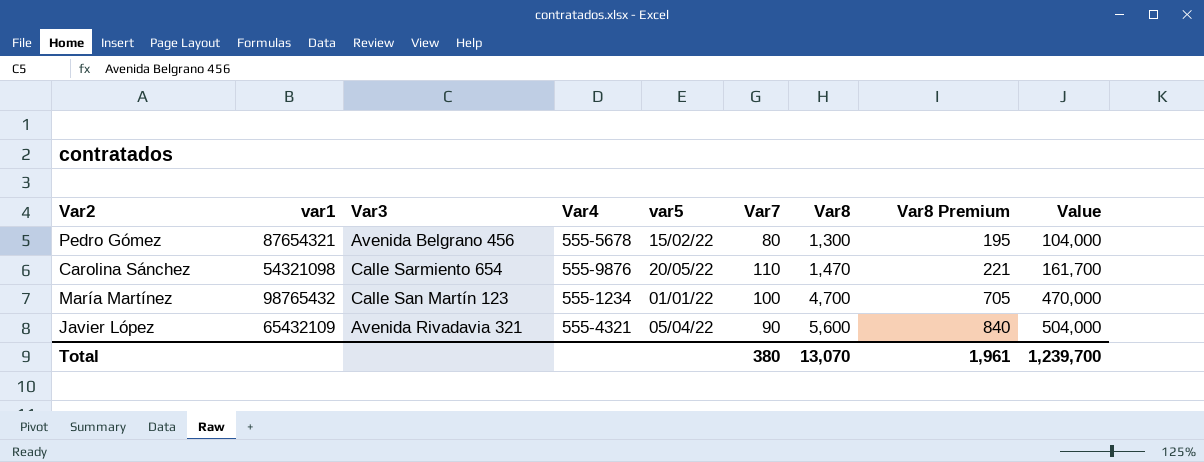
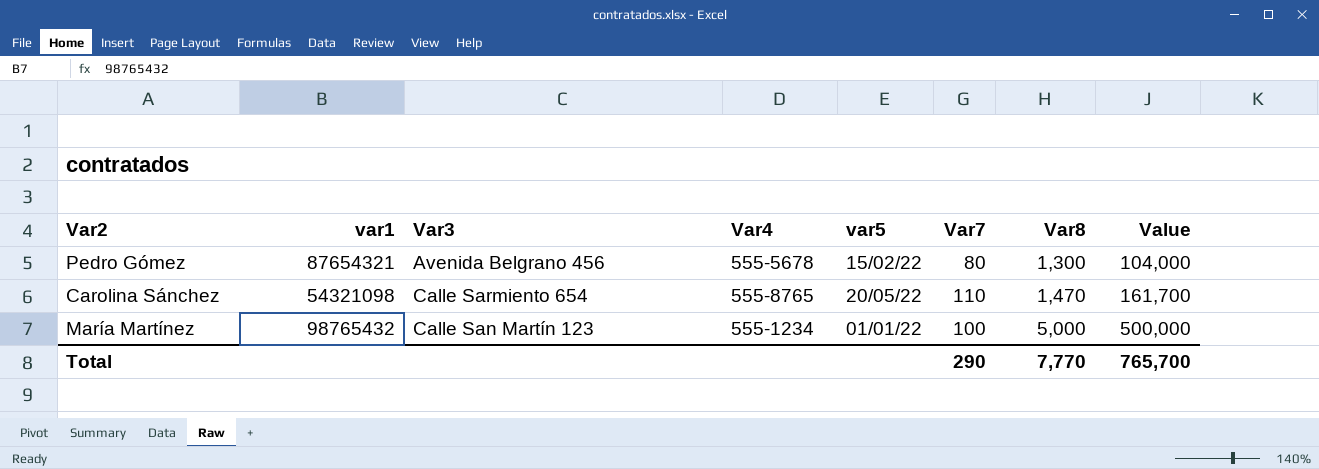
column Var8 Premium | formula: [Var8] * 0.15 -> none
row Javier López: 65432109 | Avenida Rivadavia 321 | 555-4321 | 05/04/22 | 90 | 5,600 | 840 | 504,000 -> none
Carolina Sánchez | Var4: 555-9876 -> 555-8765
María Martínez | Var8: 4,700 -> 5,000
María Martínez | Value: 470,000 -> 500,000
Total | Var7: 380 -> 290
Total | Var8: 13,070 -> 7,770
Total | Value: 1,239,700 -> 765,700

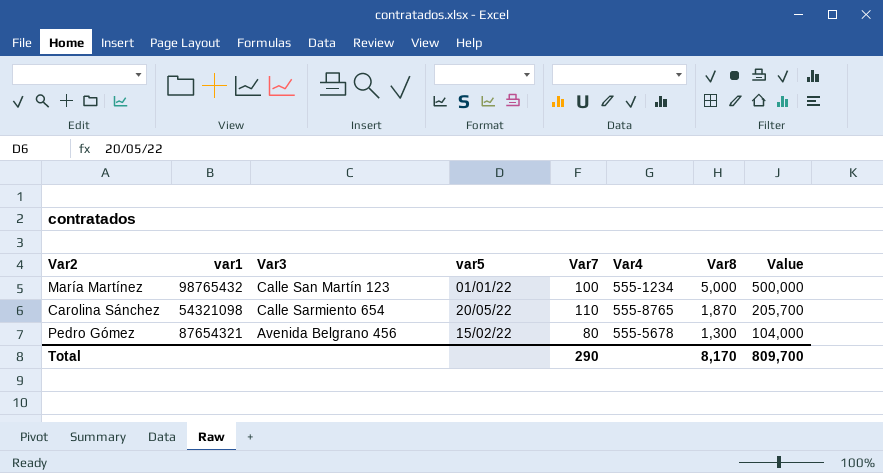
row order: Var8 ascending -> Var8 descending
column Var4 | position: 4 -> 6
Carolina Sánchez | Var8: 1,470 -> 1,870
Carolina Sánchez | Value: 161,700 -> 205,700
Total | Var8: 7,770 -> 8,170
Total | Value: 765,700 -> 809,700

